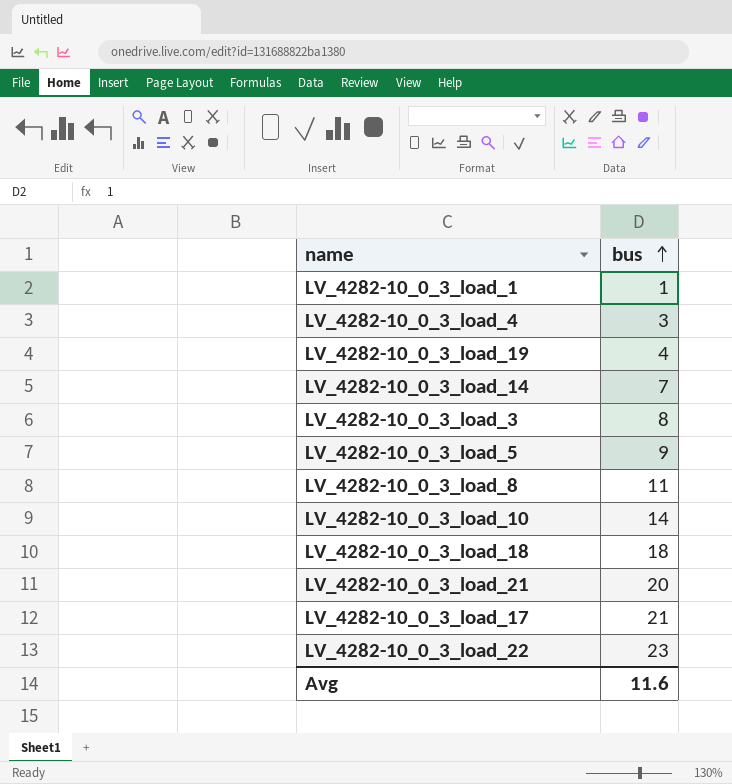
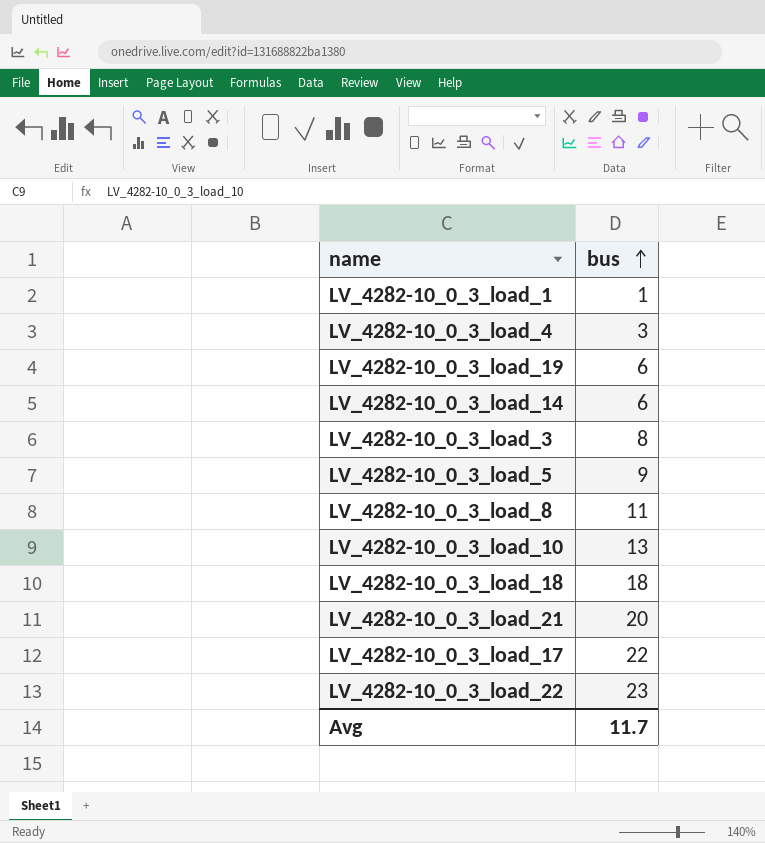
LV_4282-10_0_3_load_19 | bus: 4 -> 6
LV_4282-10_0_3_load_14 | bus: 7 -> 6
LV_4282-10_0_3_load_10 | bus: 14 -> 13
LV_4282-10_0_3_load_17 | bus: 21 -> 22
Avg | bus: 11.6 -> 11.7

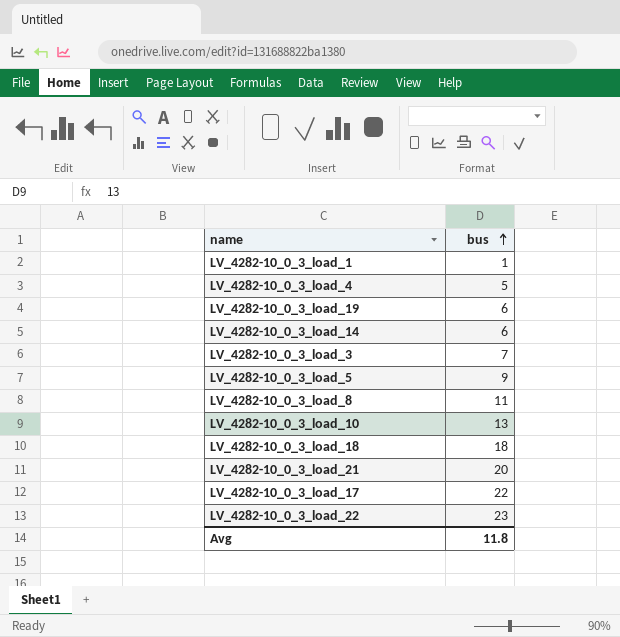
LV_4282-10_0_3_load_4 | bus: 3 -> 5
LV_4282-10_0_3_load_3 | bus: 8 -> 7
Avg | bus: 11.7 -> 11.8

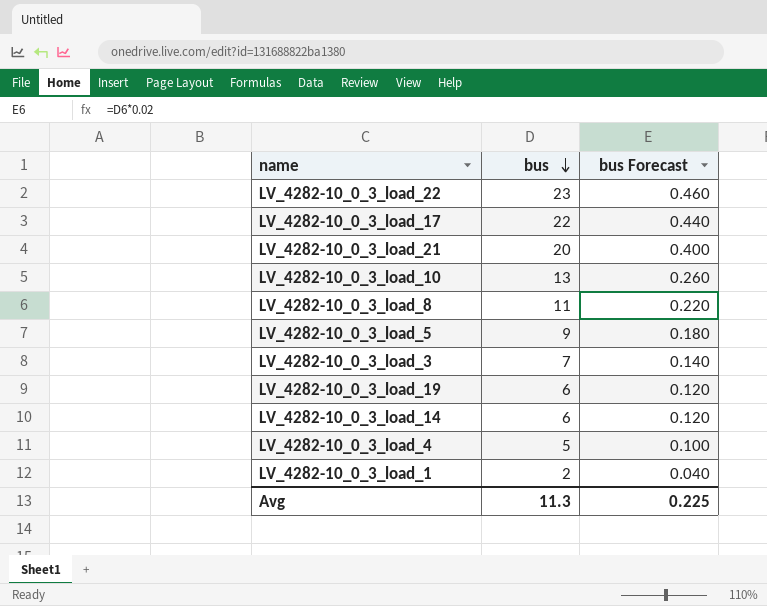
row order: bus ascending -> bus descending
column bus Forecast | formula: none -> [bus] * 0.02
row LV_4282-10_0_3_load_18: 18 -> none
LV_4282-10_0_3_load_1 | bus: 1 -> 2
Avg | bus: 11.8 -> 11.3

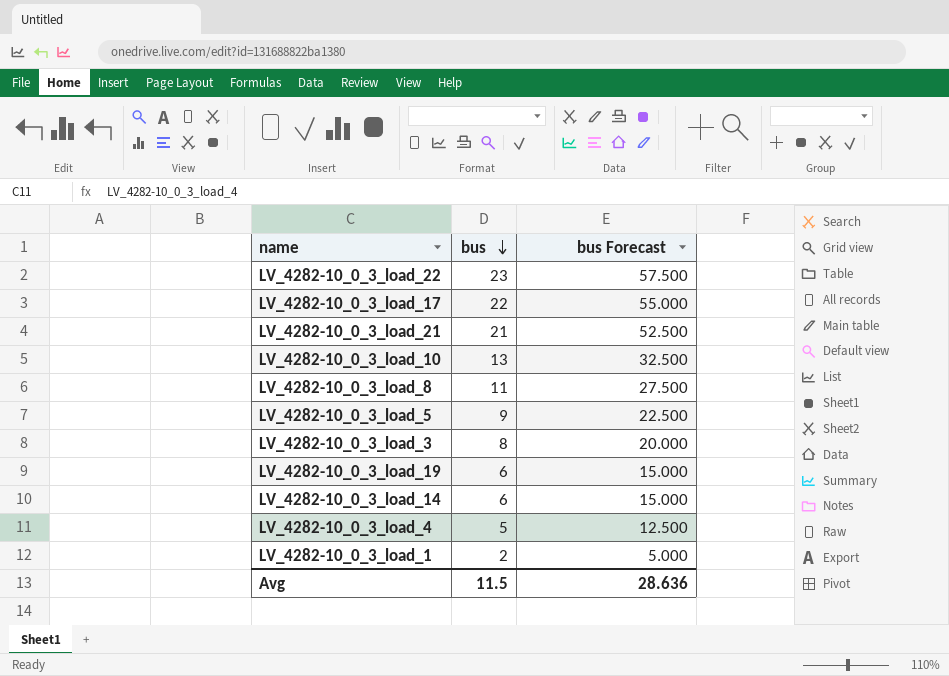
column bus Forecast | formula: [bus] * 0.02 -> [bus] * 2.5
LV_4282-10_0_3_load_21 | bus: 20 -> 21
LV_4282-10_0_3_load_3 | bus: 7 -> 8
Avg | bus: 11.3 -> 11.5
Avg | bus Forecast: 0.225 -> 28.636

